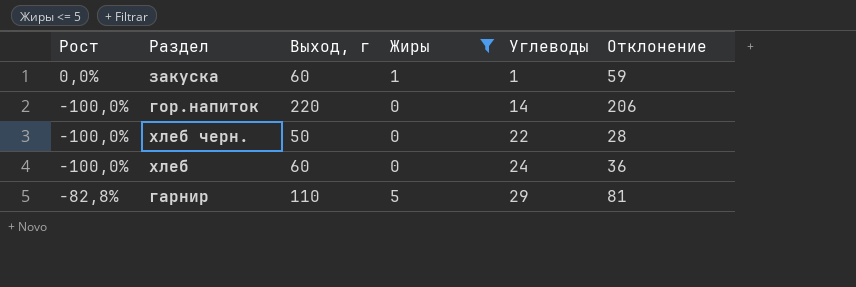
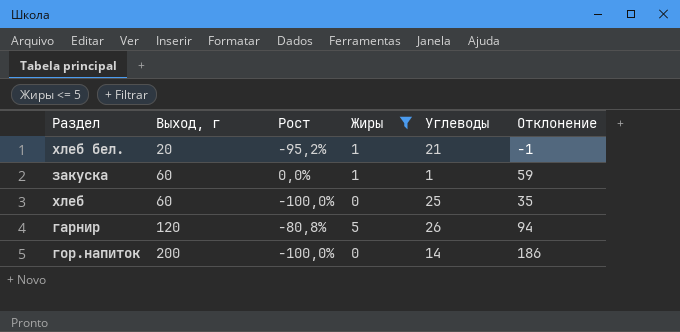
row order: Углеводы ascending -> Выход, г ascending
column Рост | position: 1 -> 3
row хлеб черн.: -100,0% | 50 | 0 | 22 | 28 -> none
row хлеб бел.: none -> 20 | -95,2% | 1 | 21 | -1
хлеб | Углеводы: 24 -> 25
хлеб | Отклонение: 36 -> 35
гарнир | Выход, г: 110 -> 120
гарнир | Рост: -82,8% -> -80,8%
гарнир | Углеводы: 29 -> 26
гарнир | Отклонение: 81 -> 94
гор.напиток | Выход, г: 220 -> 200
гор.напиток | Отклонение: 206 -> 186

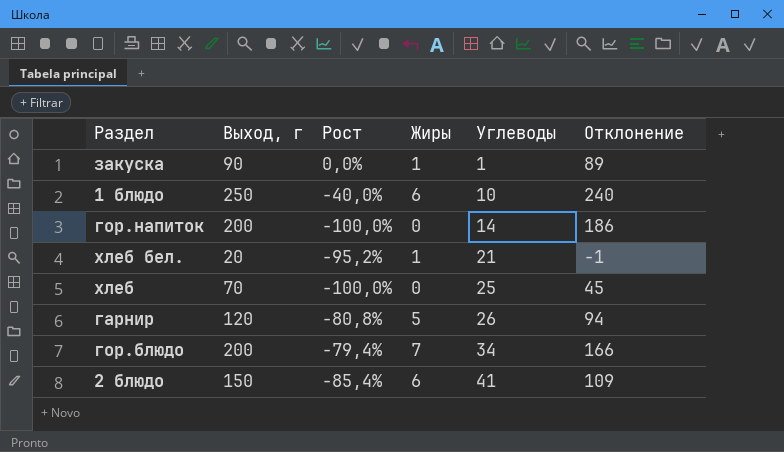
filter: Жиры <= 5 -> none
row order: Выход, г ascending -> Углеводы ascending
закуска | Выход, г: 60 -> 90
закуска | Отклонение: 59 -> 89
хлеб | Выход, г: 60 -> 70
хлеб | Отклонение: 35 -> 45

